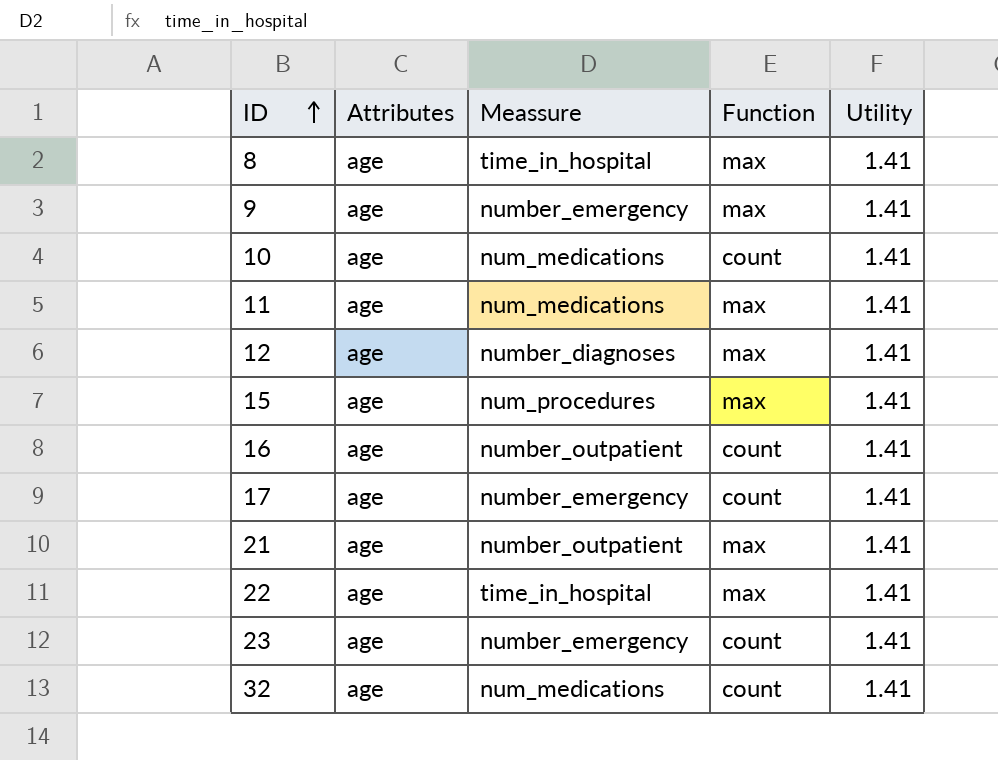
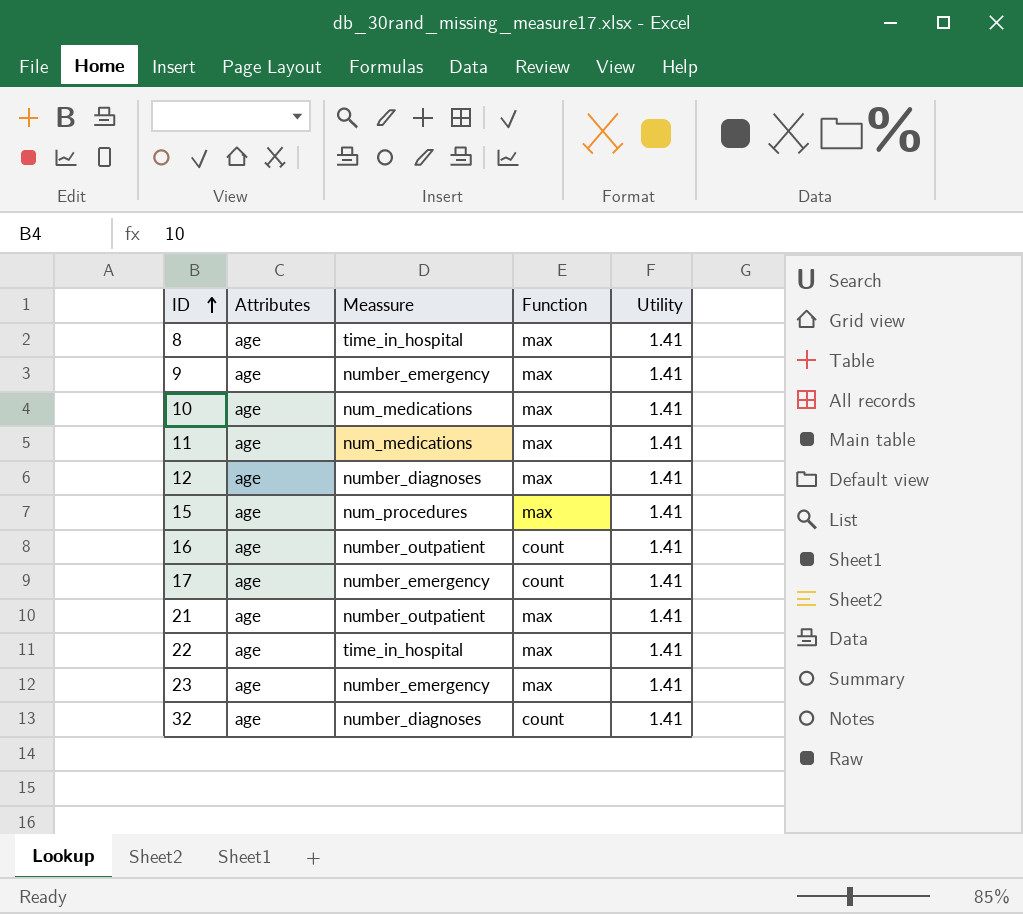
10 | Function: count -> max
23 | Function: count -> max
32 | Meassure: num_medications -> number_diagnoses

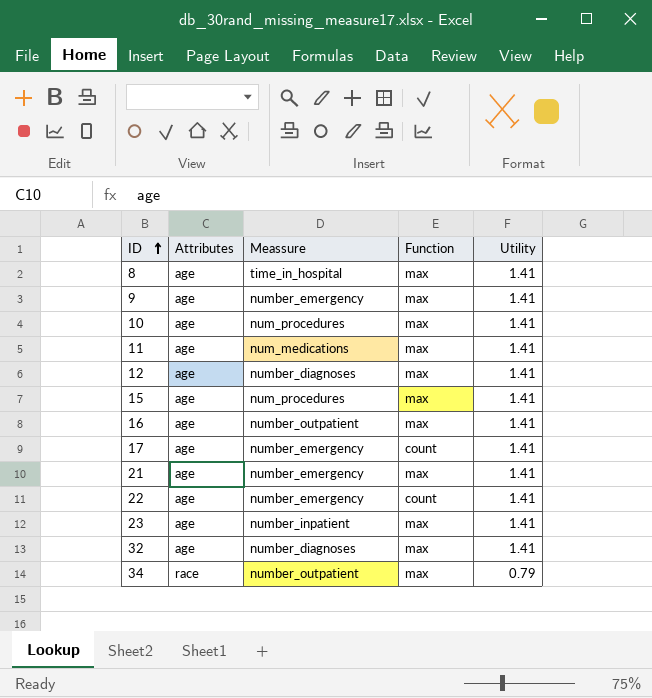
10 | Meassure: num_medications -> num_procedures
16 | Function: count -> max
21 | Meassure: number_outpatient -> number_emergency
22 | Meassure: time_in_hospital -> number_emergency
22 | Function: max -> count
23 | Meassure: number_emergency -> number_inpatient
32 | Function: count -> max
row 34: none -> race | number_outpatient | max | 0.79

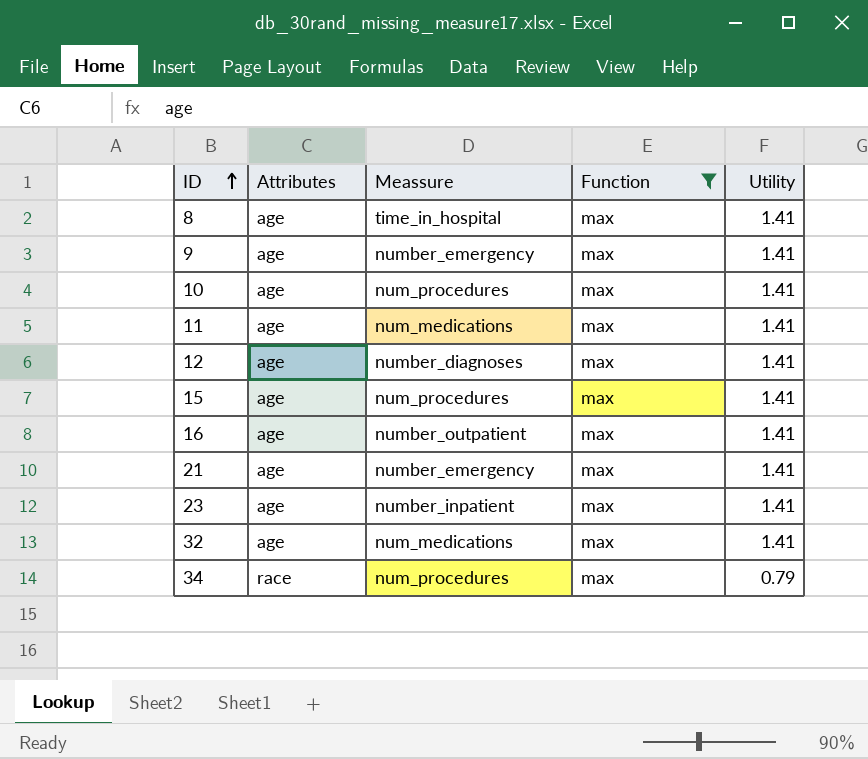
filter: none -> Function = max
32 | Meassure: number_diagnoses -> num_medications
34 | Meassure: number_outpatient -> num_procedures

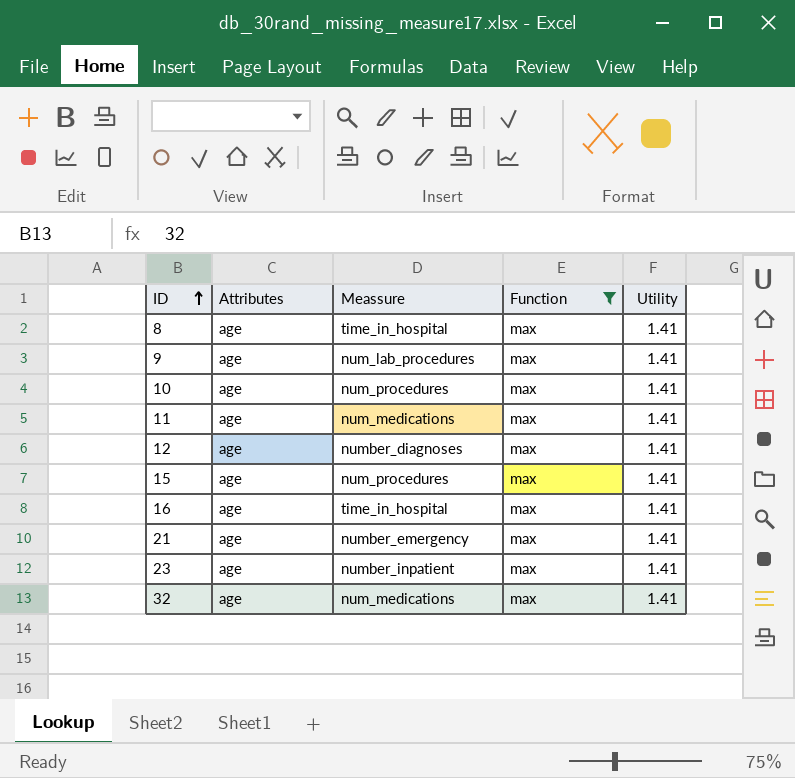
row 34: race | num_procedures | max | 0.79 -> none
9 | Meassure: number_emergency -> num_lab_procedures
16 | Meassure: number_outpatient -> time_in_hospital

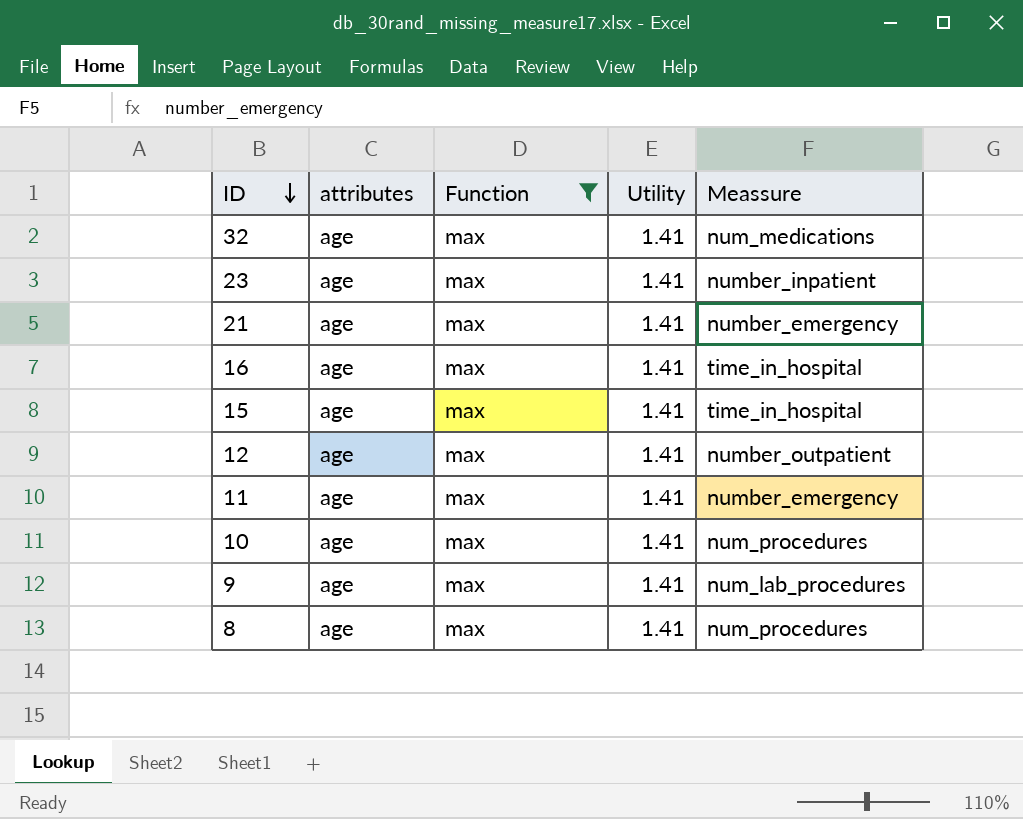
row order: ID ascending -> ID descending
column name: Attributes -> attributes
column Meassure | position: 3 -> 5
15 | Meassure: num_procedures -> time_in_hospital
12 | Meassure: number_diagnoses -> number_outpatient
11 | Meassure: num_medications -> number_emergency
8 | Meassure: time_in_hospital -> num_procedures

